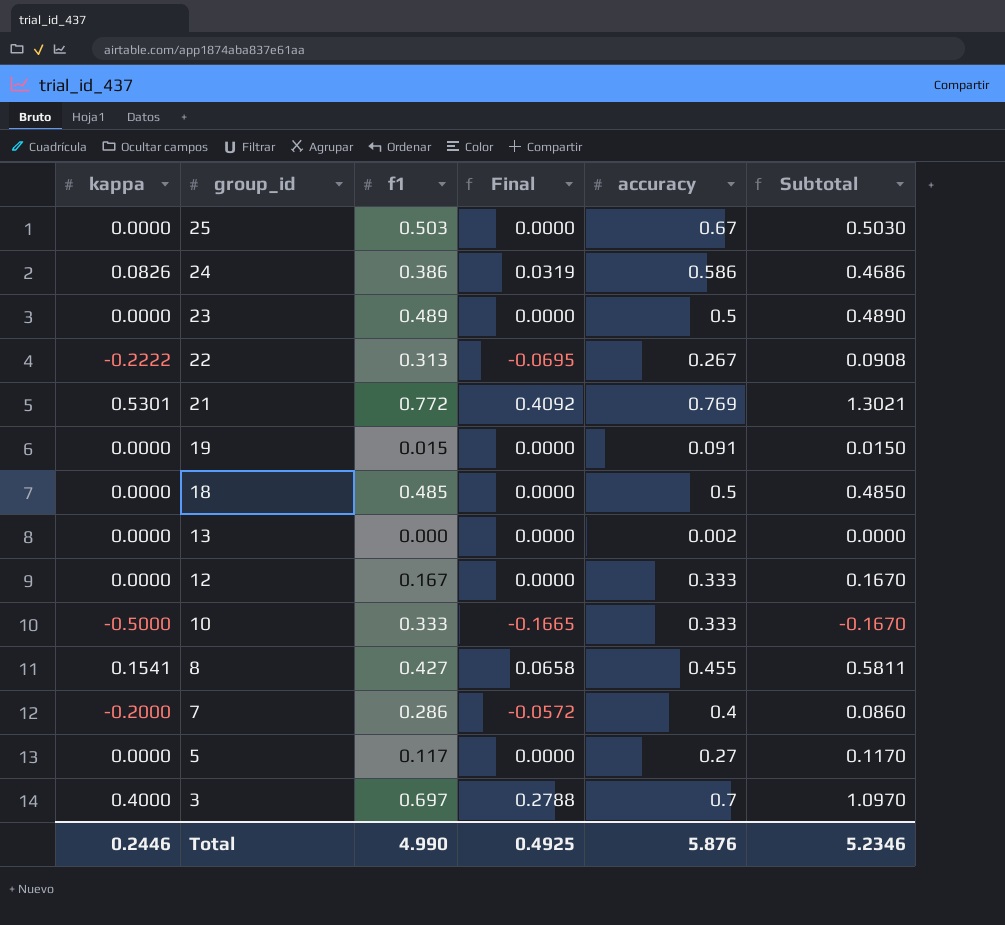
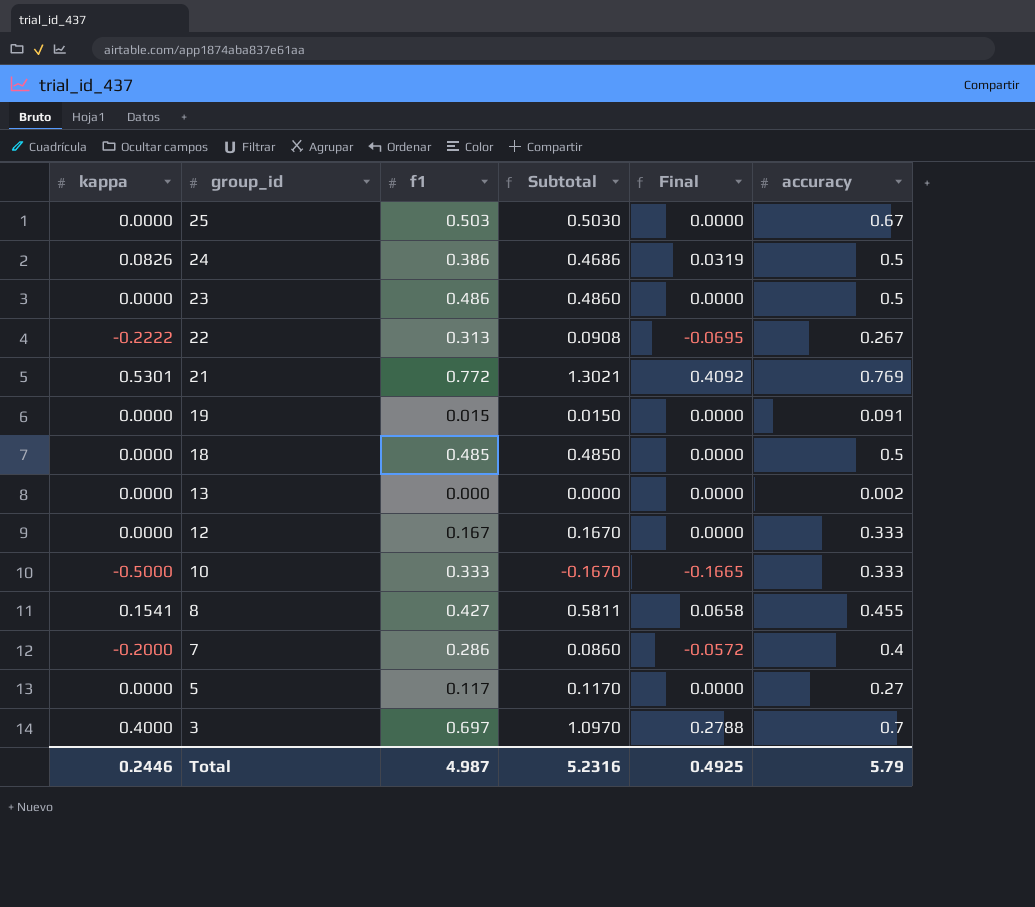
column Subtotal | position: 6 -> 4
24 | accuracy: 0.586 -> 0.5
23 | f1: 0.489 -> 0.486
23 | Subtotal: 0.4890 -> 0.4860
Total | f1: 4.990 -> 4.987
Total | Subtotal: 5.2346 -> 5.2316
Total | accuracy: 5.876 -> 5.79

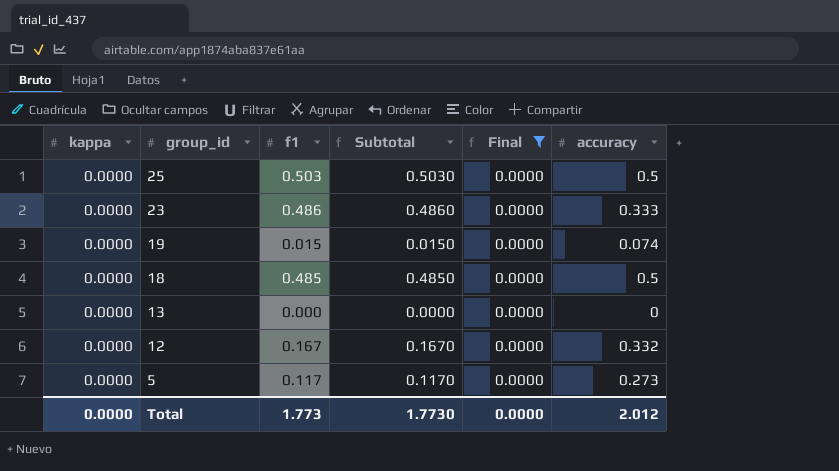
filter: none -> Final = 0.0000
25 | accuracy: 0.67 -> 0.5
23 | accuracy: 0.5 -> 0.333
19 | accuracy: 0.091 -> 0.074
13 | accuracy: 0.002 -> 0
12 | accuracy: 0.333 -> 0.332
5 | accuracy: 0.27 -> 0.273
Total | kappa: 0.2446 -> 0.0000
Total | f1: 4.987 -> 1.773
Total | Subtotal: 5.2316 -> 1.7730
Total | Final: 0.4925 -> 0.0000
Total | accuracy: 5.79 -> 2.012

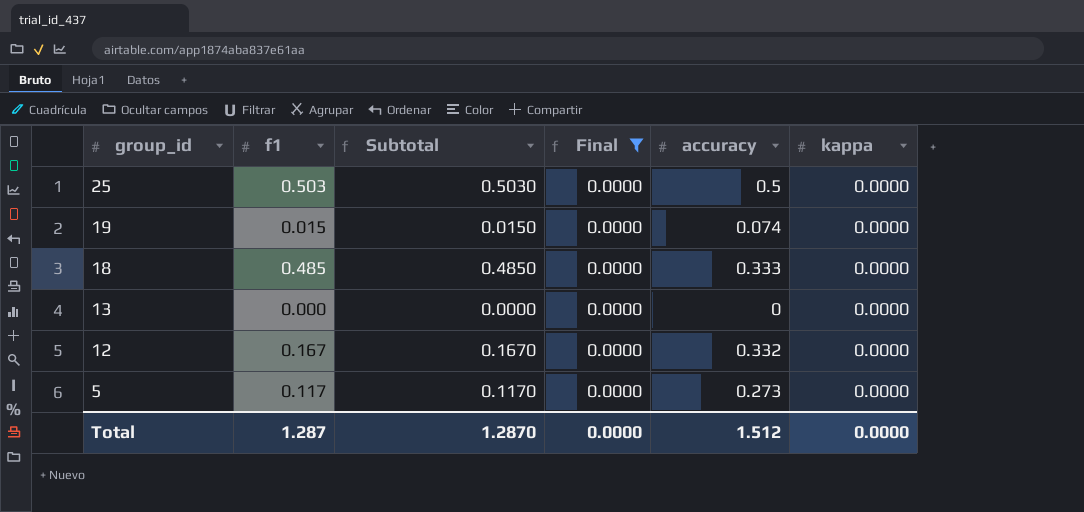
column kappa | position: 1 -> 6
row 23: 0.0000 | 0.486 | 0.4860 | 0.0000 | 0.333 -> none
18 | accuracy: 0.5 -> 0.333
Total | f1: 1.773 -> 1.287
Total | Subtotal: 1.7730 -> 1.2870
Total | accuracy: 2.012 -> 1.512

